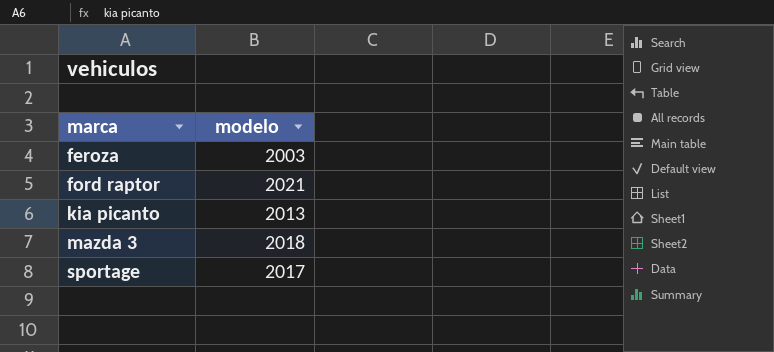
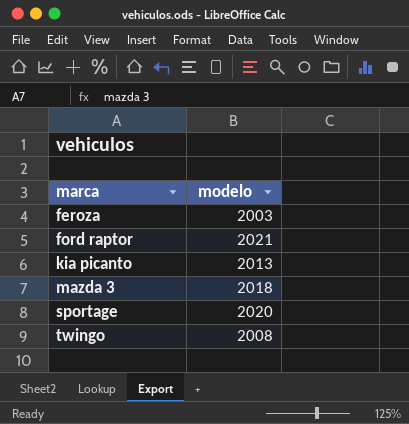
sportage | modelo: 2017 -> 2020
row twingo: none -> 2008

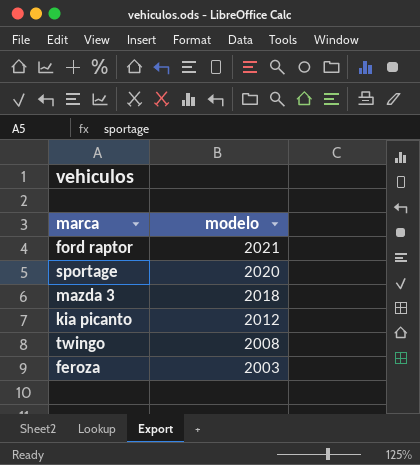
row order: marca ascending -> modelo descending
kia picanto | modelo: 2013 -> 2012

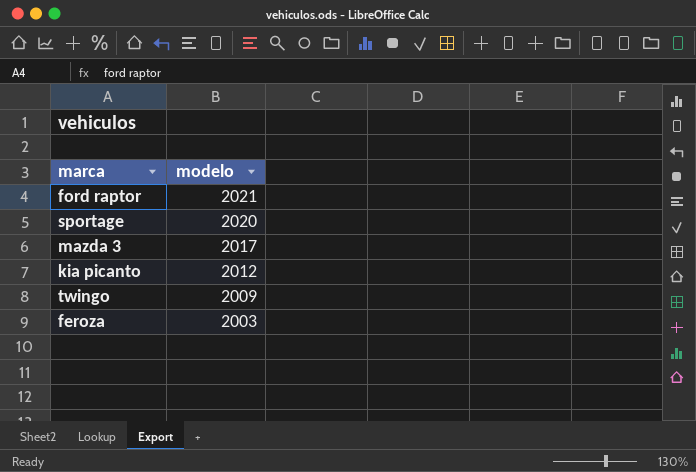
mazda 3 | modelo: 2018 -> 2017
twingo | modelo: 2008 -> 2009

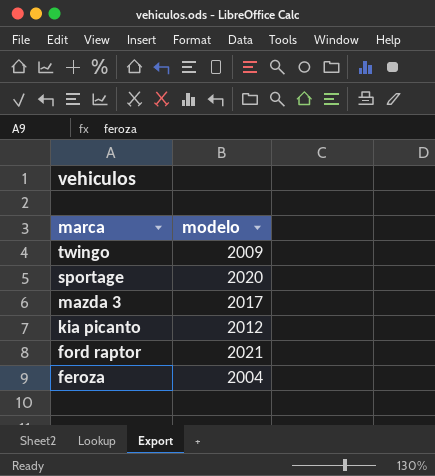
row order: modelo descending -> marca descending
feroza | modelo: 2003 -> 2004

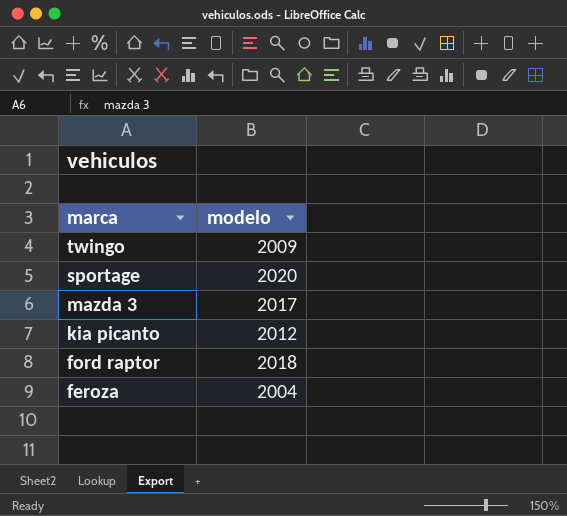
ford raptor | modelo: 2021 -> 2018

